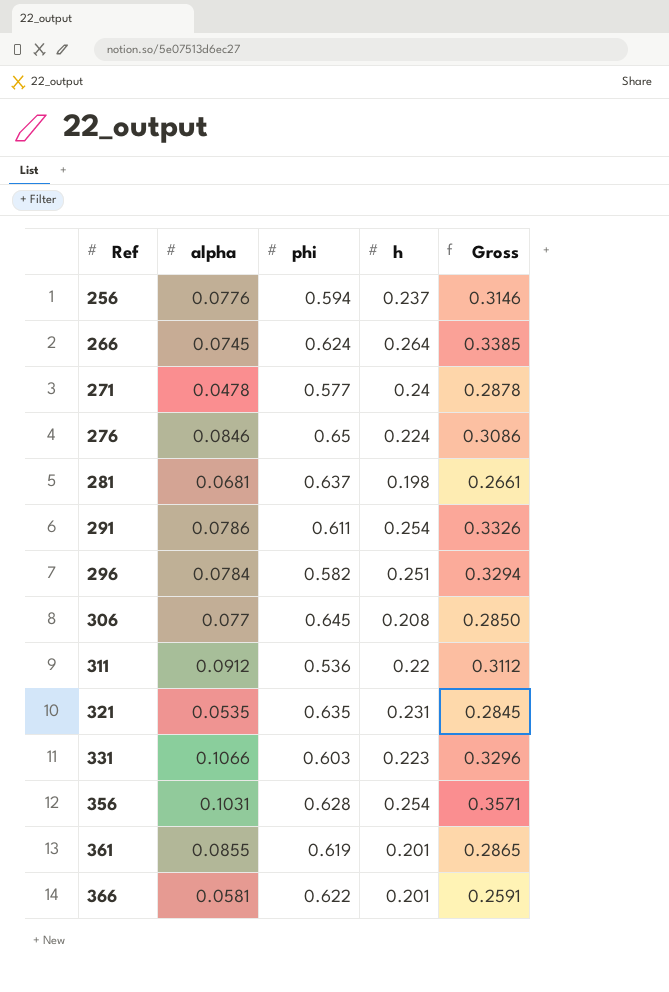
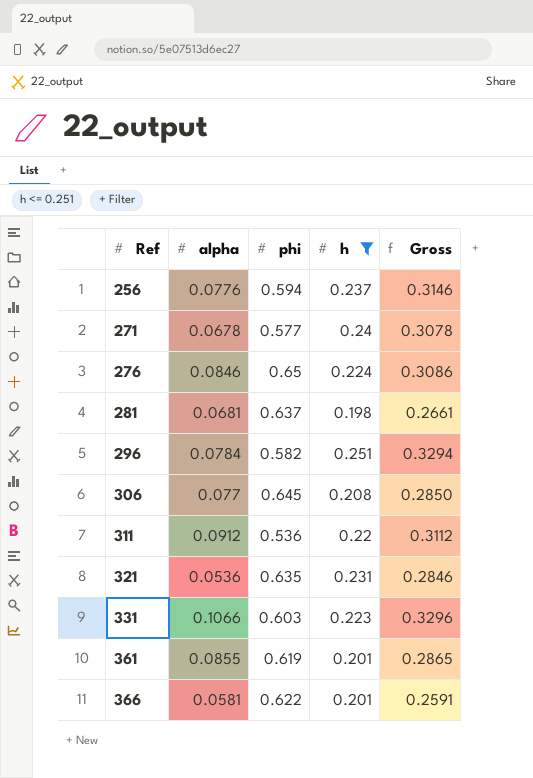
filter: none -> h <= 0.251
271 | alpha: 0.0478 -> 0.0678
271 | Gross: 0.2878 -> 0.3078
321 | alpha: 0.0535 -> 0.0536
321 | Gross: 0.2845 -> 0.2846

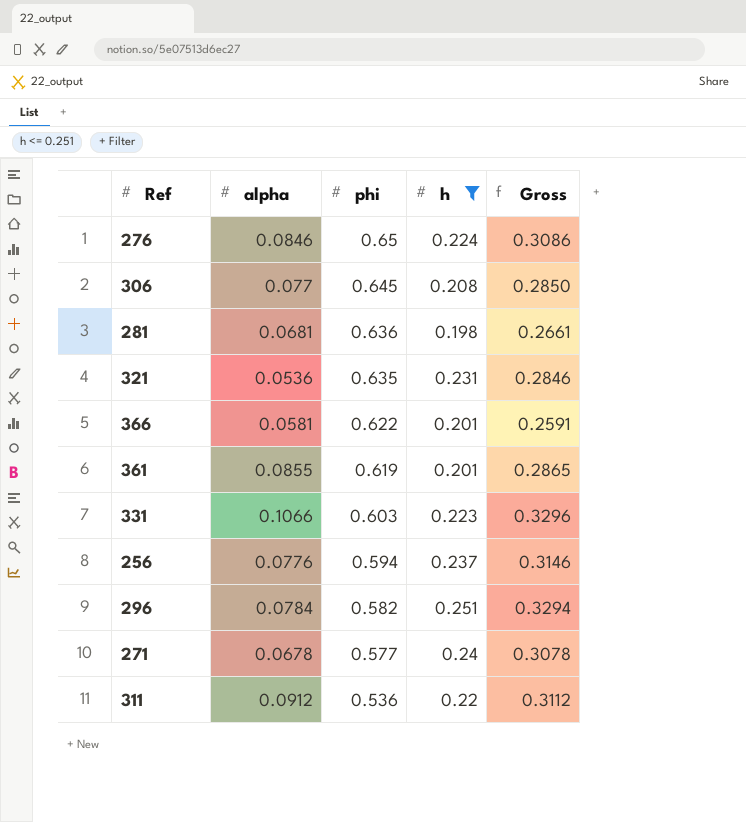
row order: Ref ascending -> phi descending
281 | phi: 0.637 -> 0.636

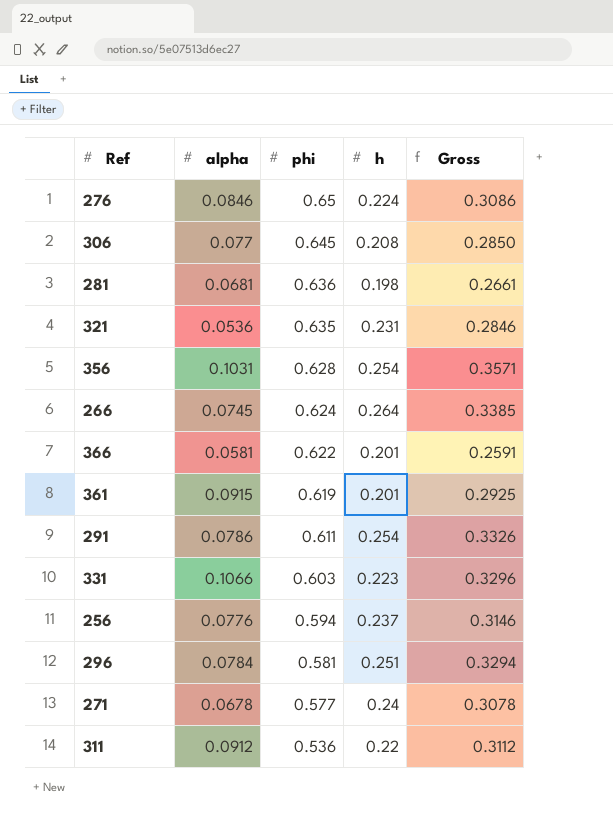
filter: h <= 0.251 -> none
361 | alpha: 0.0855 -> 0.0915
361 | Gross: 0.2865 -> 0.2925
296 | phi: 0.582 -> 0.581

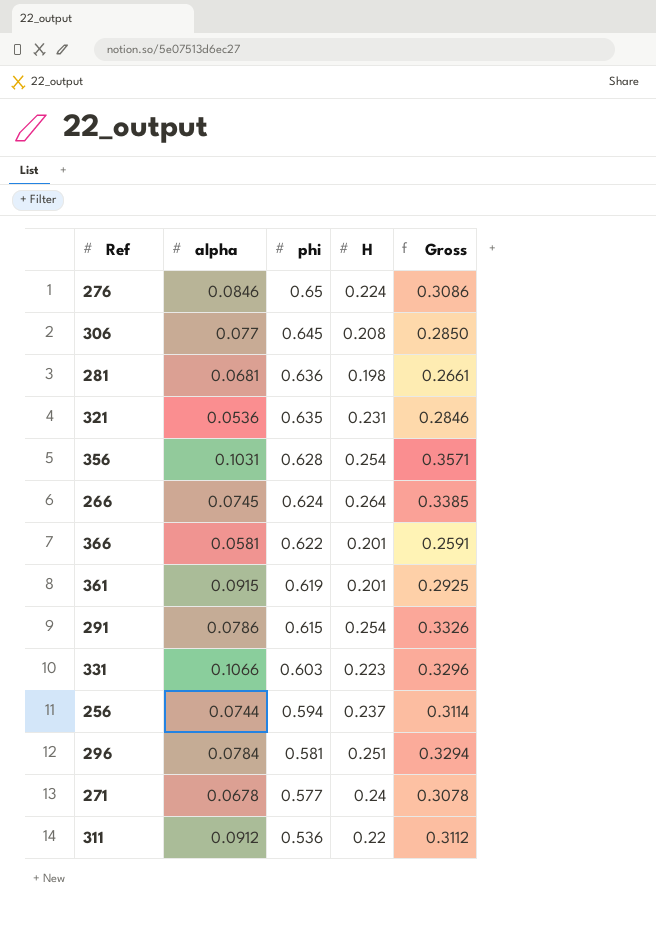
column name: h -> H
291 | phi: 0.611 -> 0.615
256 | alpha: 0.0776 -> 0.0744
256 | Gross: 0.3146 -> 0.3114

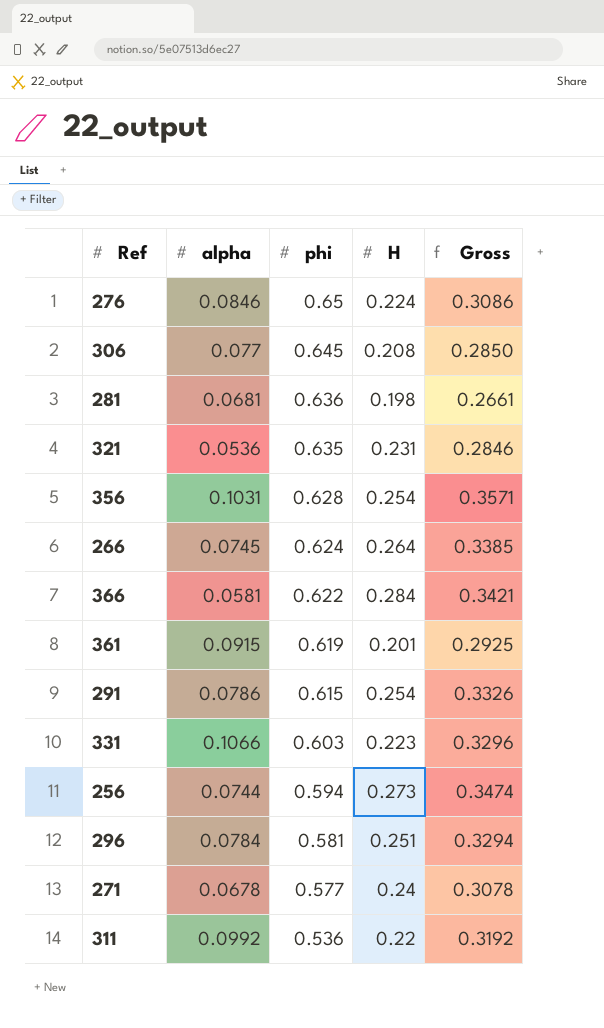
366 | H: 0.201 -> 0.284
366 | Gross: 0.2591 -> 0.3421
256 | H: 0.237 -> 0.273
256 | Gross: 0.3114 -> 0.3474
311 | alpha: 0.0912 -> 0.0992
311 | Gross: 0.3112 -> 0.3192

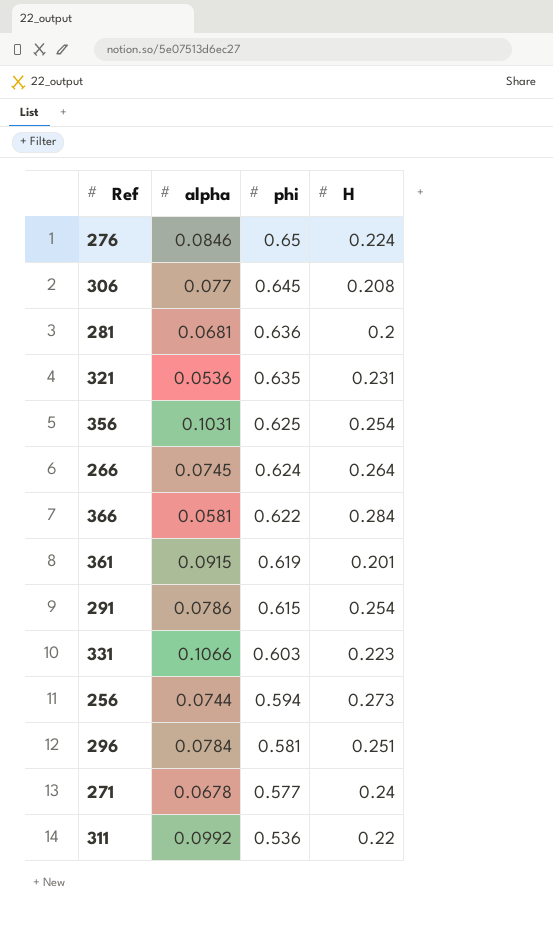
column Gross | formula: [alpha] + [H] -> none
281 | H: 0.198 -> 0.2
356 | phi: 0.628 -> 0.625

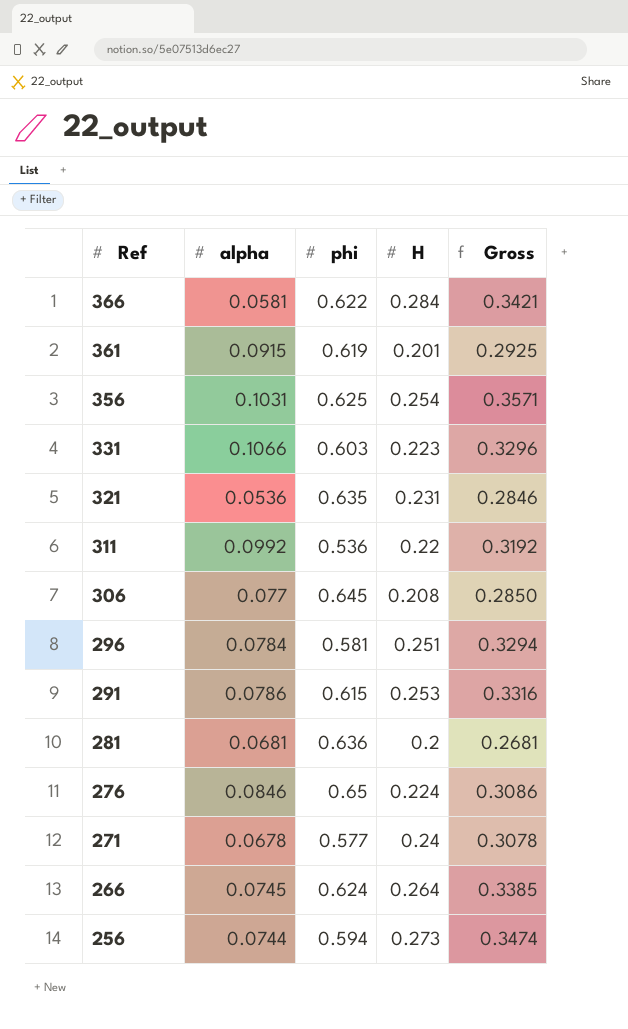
row order: phi descending -> Ref descending
column Gross | formula: none -> [alpha] + [H]
291 | H: 0.254 -> 0.253

